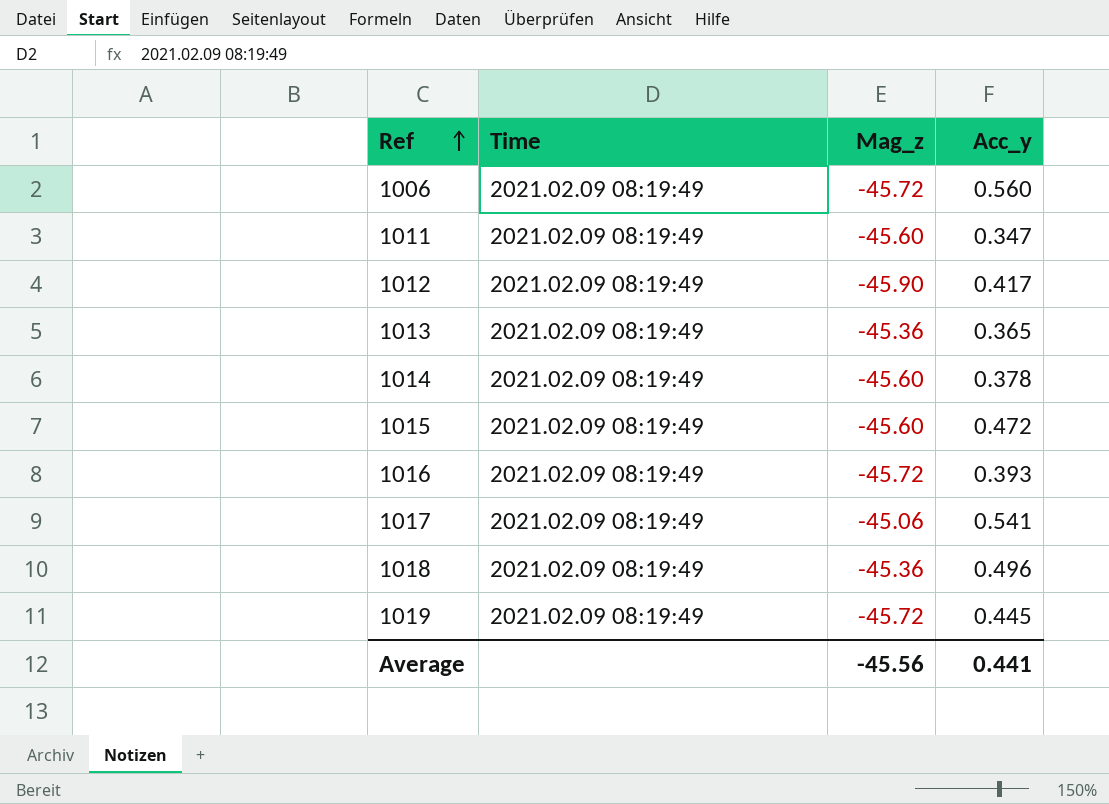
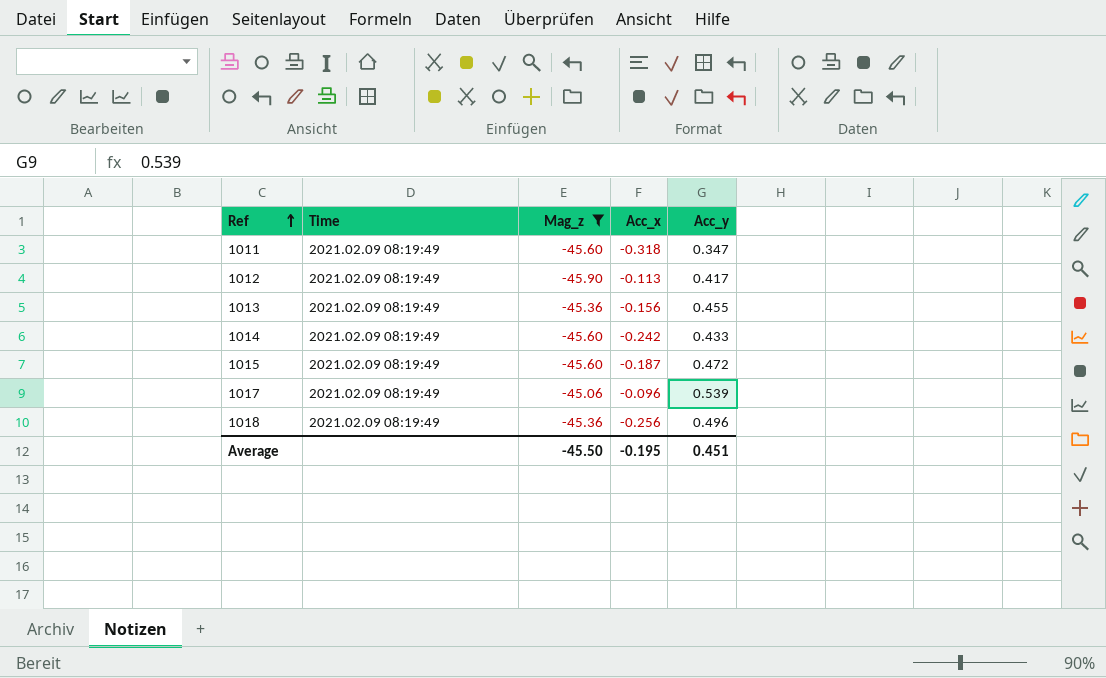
filter: none -> Mag_z != -45.72
column Acc_x | position: none -> 4
1013 | Acc_y: 0.365 -> 0.455
1014 | Acc_y: 0.378 -> 0.433
1017 | Acc_y: 0.541 -> 0.539
Average | Mag_z: -45.56 -> -45.50
Average | Acc_y: 0.441 -> 0.451

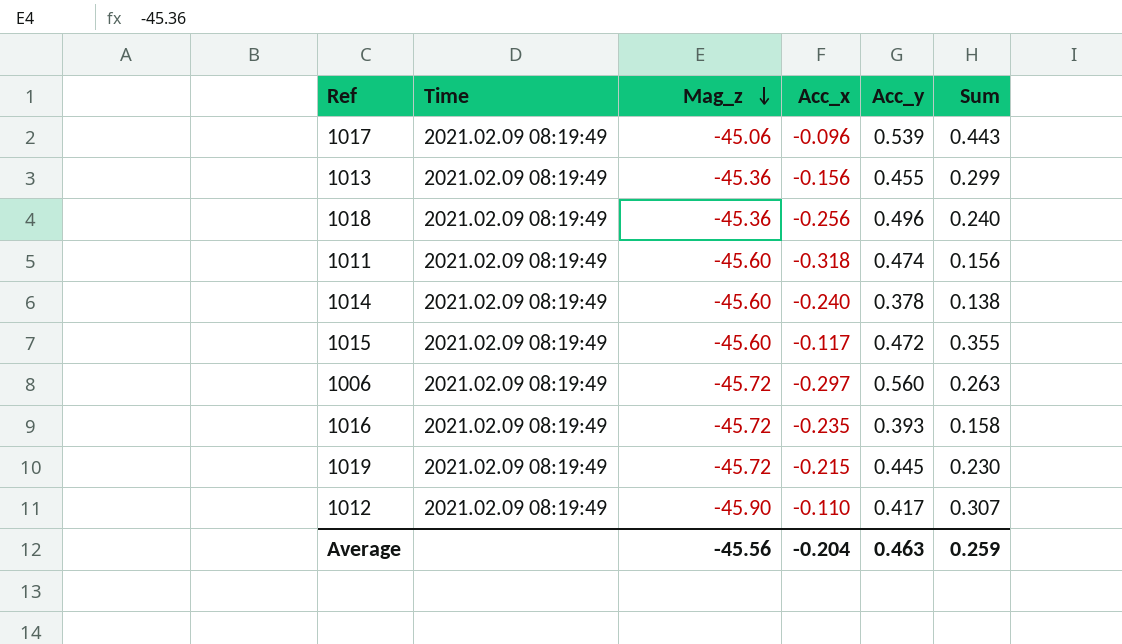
filter: Mag_z != -45.72 -> none
row order: Ref ascending -> Mag_z descending
column Sum | formula: none -> [Acc_x] + [Acc_y]
1011 | Acc_y: 0.347 -> 0.474
1014 | Acc_x: -0.242 -> -0.240
1014 | Acc_y: 0.433 -> 0.378
1015 | Acc_x: -0.187 -> -0.117
1012 | Acc_x: -0.113 -> -0.110
Average | Mag_z: -45.50 -> -45.56
Average | Acc_x: -0.195 -> -0.204
Average | Acc_y: 0.451 -> 0.463

